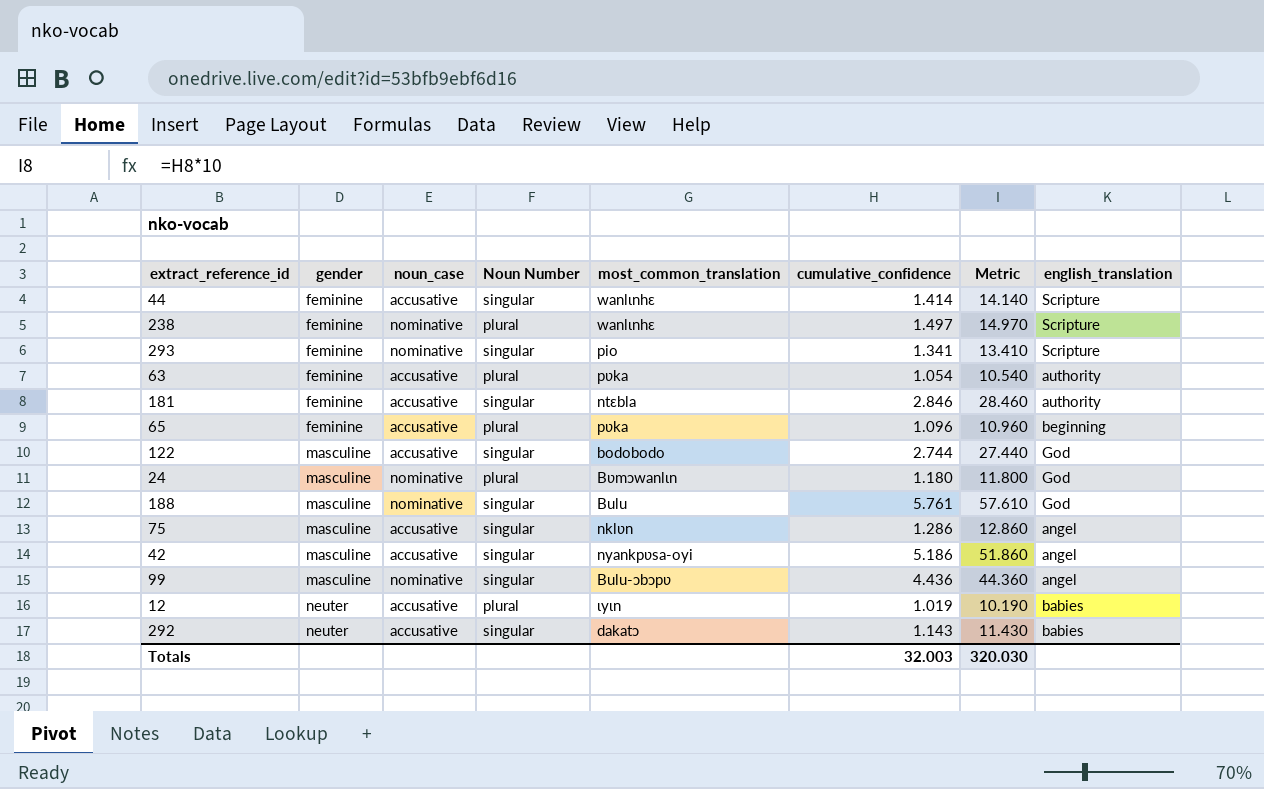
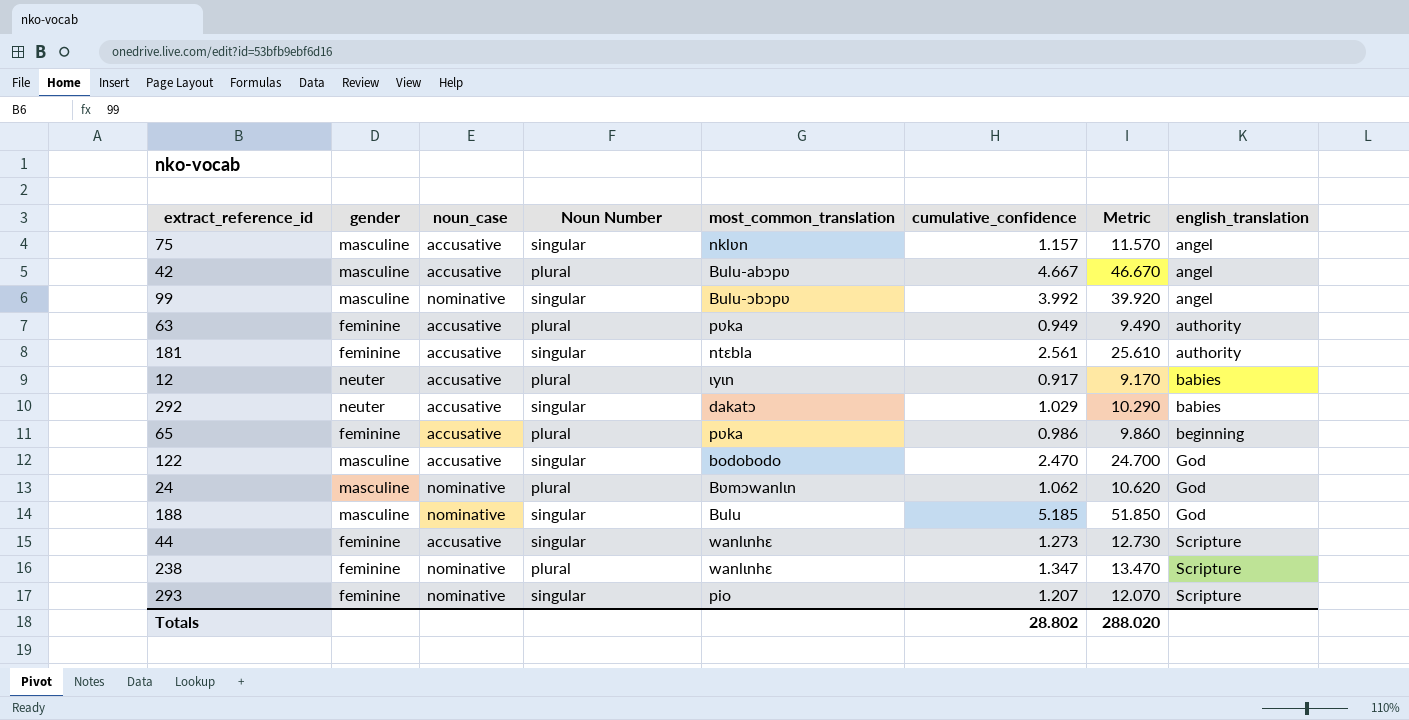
row order: gender ascending -> english_translation ascending
75 | cumulative_confidence: 1.286 -> 1.157
75 | Metric: 12.860 -> 11.570
42 | Noun Number: singular -> plural
42 | most_common_translation: nyankpʋsa-oyi -> Bulu-abɔpʋ
42 | cumulative_confidence: 5.186 -> 4.667
42 | Metric: 51.860 -> 46.670
99 | cumulative_confidence: 4.436 -> 3.992
99 | Metric: 44.360 -> 39.920
63 | cumulative_confidence: 1.054 -> 0.949
63 | Metric: 10.540 -> 9.490
181 | cumulative_confidence: 2.846 -> 2.561
181 | Metric: 28.460 -> 25.610
12 | cumulative_confidence: 1.019 -> 0.917
12 | Metric: 10.190 -> 9.170
292 | cumulative_confidence: 1.143 -> 1.029
292 | Metric: 11.430 -> 10.290
65 | cumulative_confidence: 1.096 -> 0.986
65 | Metric: 10.960 -> 9.860
122 | cumulative_confidence: 2.744 -> 2.470
122 | Metric: 27.440 -> 24.700
24 | cumulative_confidence: 1.180 -> 1.062
24 | Metric: 11.800 -> 10.620
188 | cumulative_confidence: 5.761 -> 5.185
188 | Metric: 57.610 -> 51.850
44 | cumulative_confidence: 1.414 -> 1.273
44 | Metric: 14.140 -> 12.730
238 | cumulative_confidence: 1.497 -> 1.347
238 | Metric: 14.970 -> 13.470
293 | cumulative_confidence: 1.341 -> 1.207
293 | Metric: 13.410 -> 12.070
Totals | cumulative_confidence: 32.003 -> 28.802
Totals | Metric: 320.030 -> 288.020

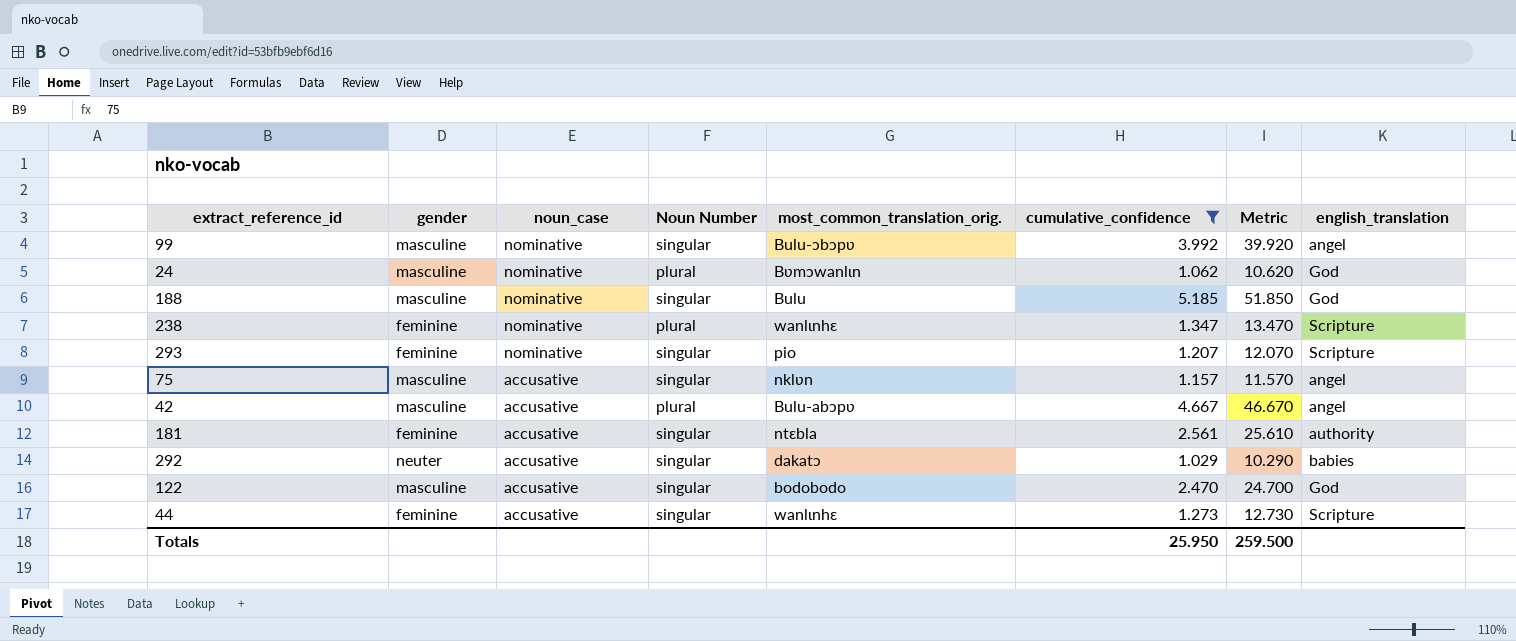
filter: none -> cumulative_confidence >= 1.029
row order: english_translation ascending -> noun_case descending
column name: most_common_translation -> most_common_translation_orig.
Totals | cumulative_confidence: 28.802 -> 25.950
Totals | Metric: 288.020 -> 259.500

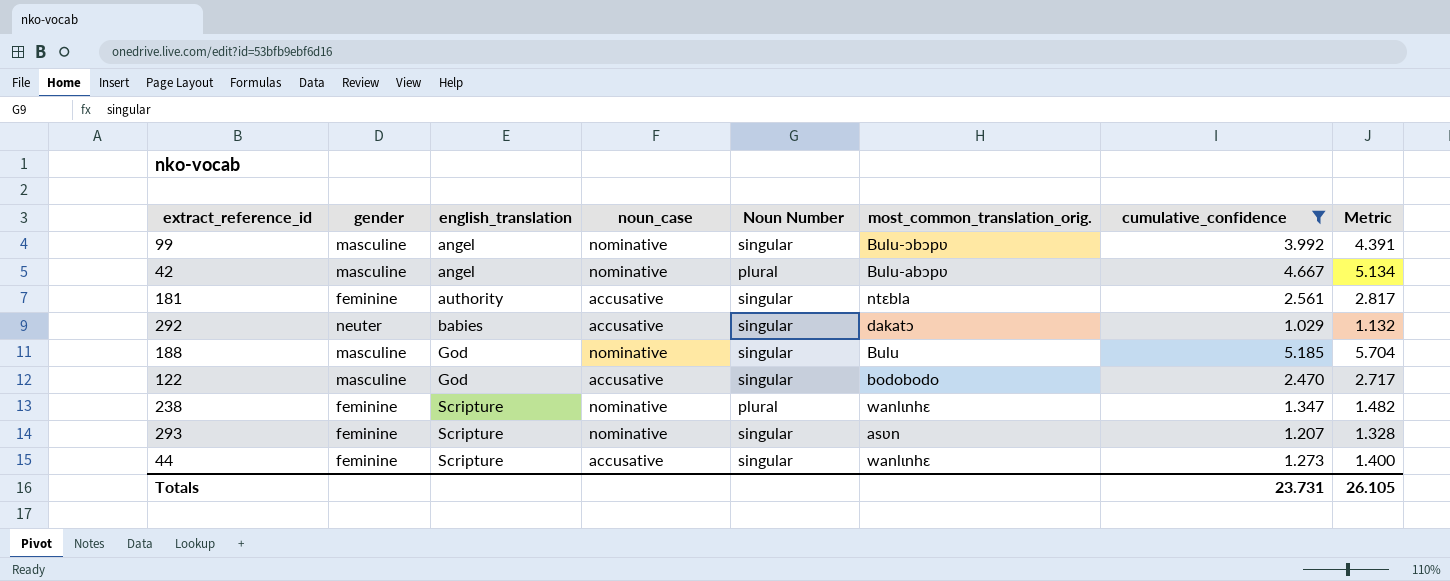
row order: noun_case descending -> english_translation ascending
column english_translation | position: 8 -> 3
column Metric | formula: [cumulative_confidence] * 10 -> [cumulative_confidence] * 1.1
row 24: masculine | nominative | plural | Bʋmɔwanlɩn | 1.062 | 10.620 | God -> none
row 75: masculine | accusative | singular | nklʋn | 1.157 | 11.570 | angel -> none
42 | noun_case: accusative -> nominative
293 | most_common_translation_orig.: pio -> asʋn
Totals | cumulative_confidence: 25.950 -> 23.731
Totals | Metric: 259.500 -> 26.105

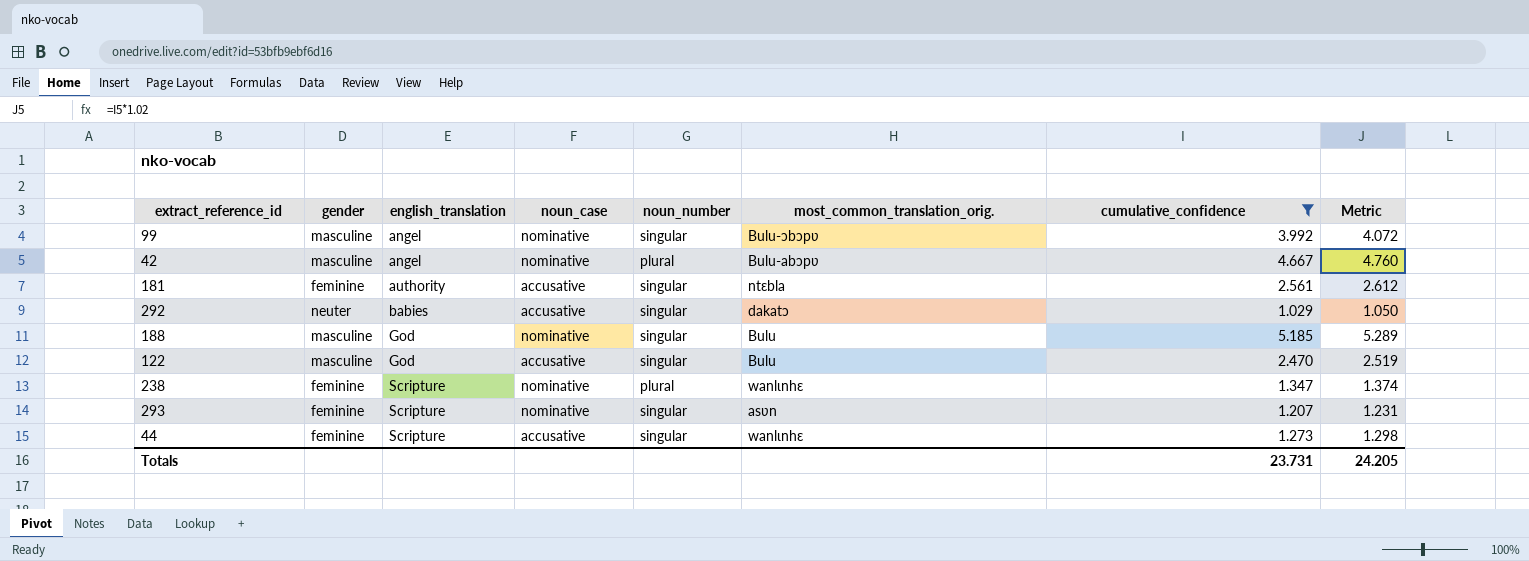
column name: Noun Number -> noun_number
column Metric | formula: [cumulative_confidence] * 1.1 -> [cumulative_confidence] * 1.02
122 | most_common_translation_orig.: bodobodo -> Bulu
Totals | Metric: 26.105 -> 24.205

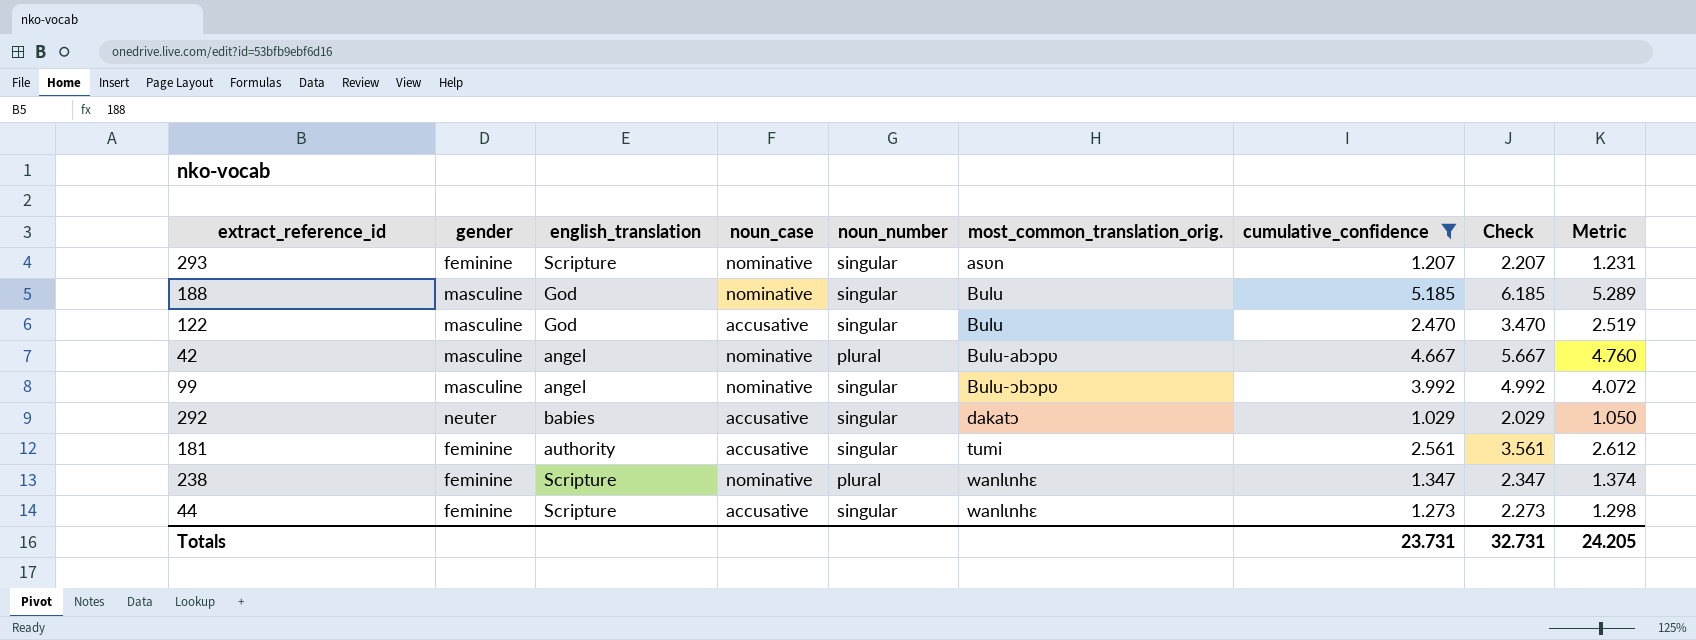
row order: english_translation ascending -> most_common_translation_orig. ascending
column Check | formula: none -> [cumulative_confidence] + 1
181 | most_common_translation_orig.: ntɛbla -> tumi

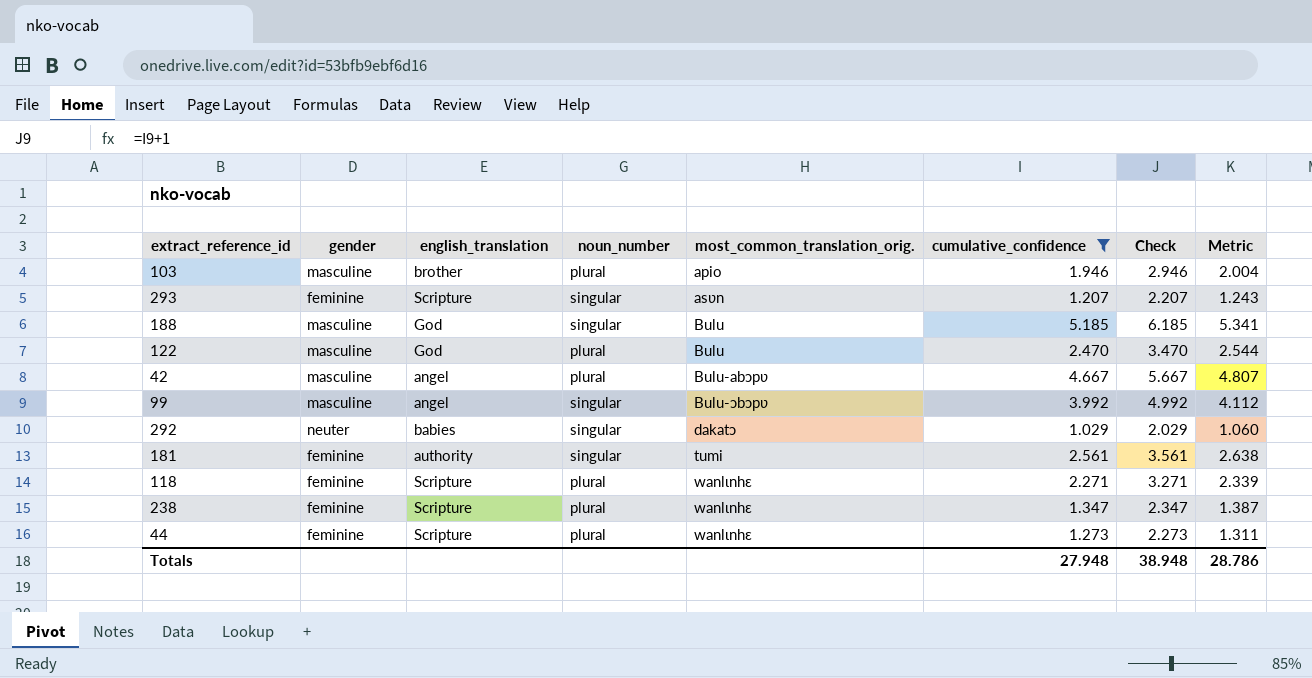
column noun_case | position: 4 -> none
column Metric | formula: [cumulative_confidence] * 1.02 -> [cumulative_confidence] * 1.03
row 103: none -> masculine | brother | plural | apio | 1.946 | 2.946 | 2.004
122 | noun_number: singular -> plural
row 118: none -> feminine | Scripture | plural | wanlɩnhɛ | 2.271 | 3.271 | 2.339
44 | noun_number: singular -> plural
Totals | cumulative_confidence: 23.731 -> 27.948
Totals | Check: 32.731 -> 38.948
Totals | Metric: 24.205 -> 28.786

